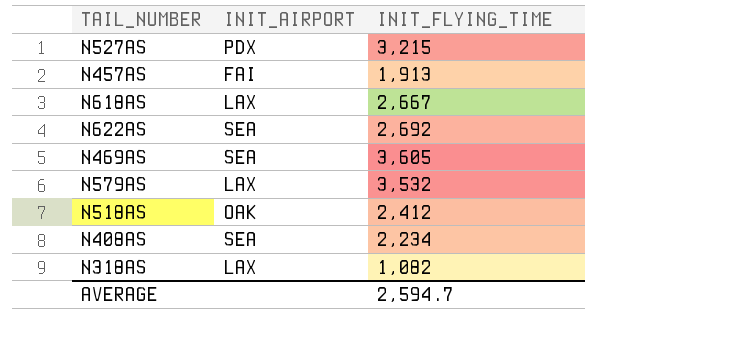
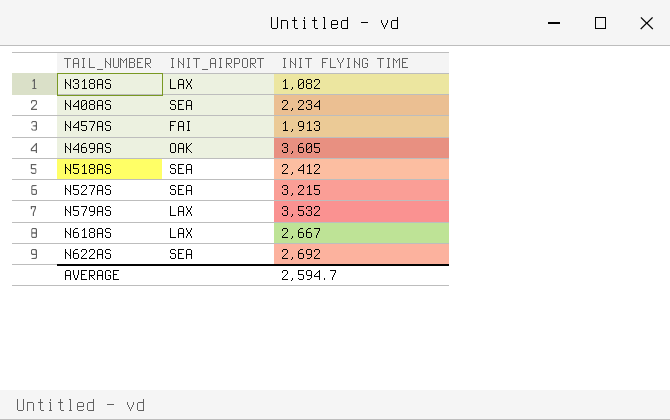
row order: none -> TAIL_NUMBER ascending
column name: INIT_FLYING_TIME -> INIT FLYING TIME
N469AS | INIT_AIRPORT: SEA -> OAK
N518AS | INIT_AIRPORT: OAK -> SEA
N527AS | INIT_AIRPORT: PDX -> SEA

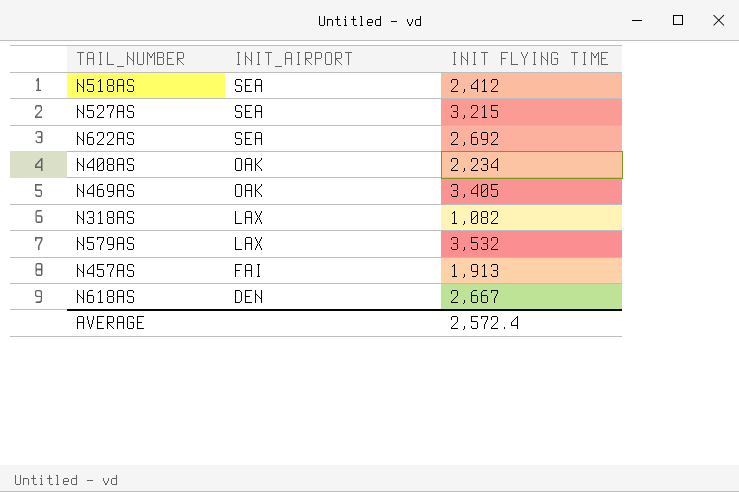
row order: TAIL_NUMBER ascending -> INIT_AIRPORT descending
N408AS | INIT_AIRPORT: SEA -> OAK
N469AS | INIT FLYING TIME: 3,605 -> 3,405
N618AS | INIT_AIRPORT: LAX -> DEN
AVERAGE | INIT FLYING TIME: 2,594.7 -> 2,572.4

